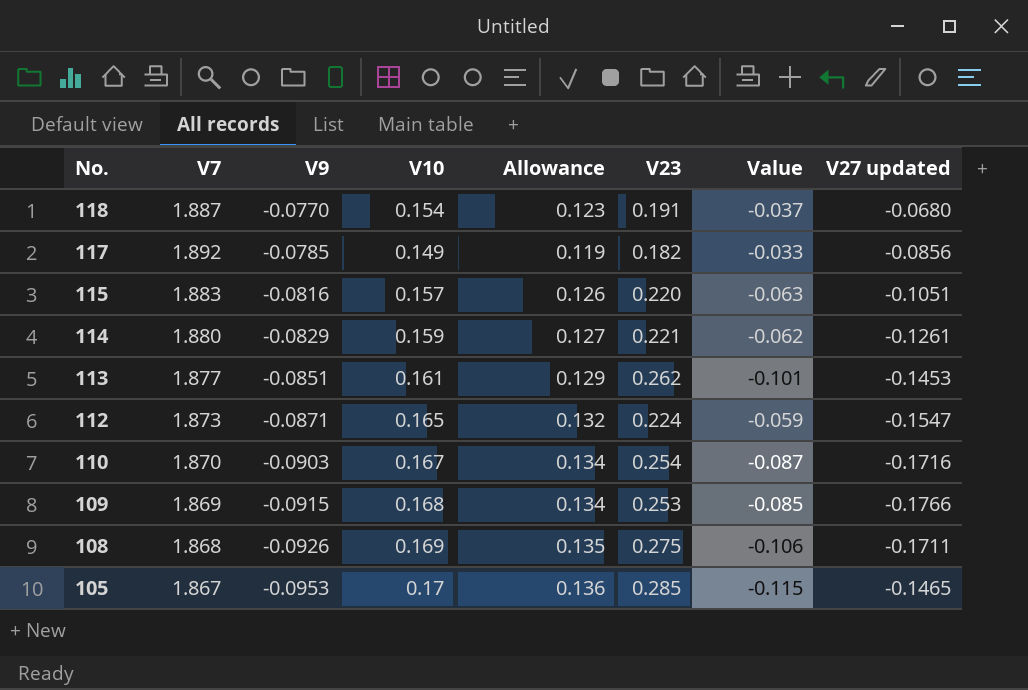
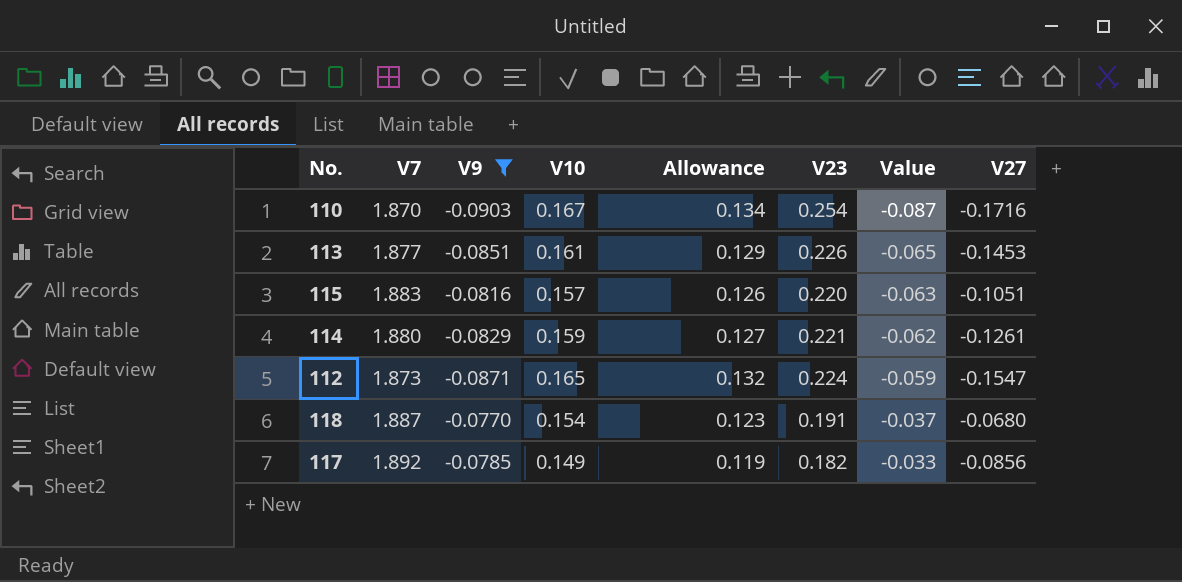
filter: none -> V9 >= -0.0903
row order: No. descending -> Value ascending
column name: V27 updated -> V27
113 | V23: 0.262 -> 0.226
113 | Value: -0.101 -> -0.065

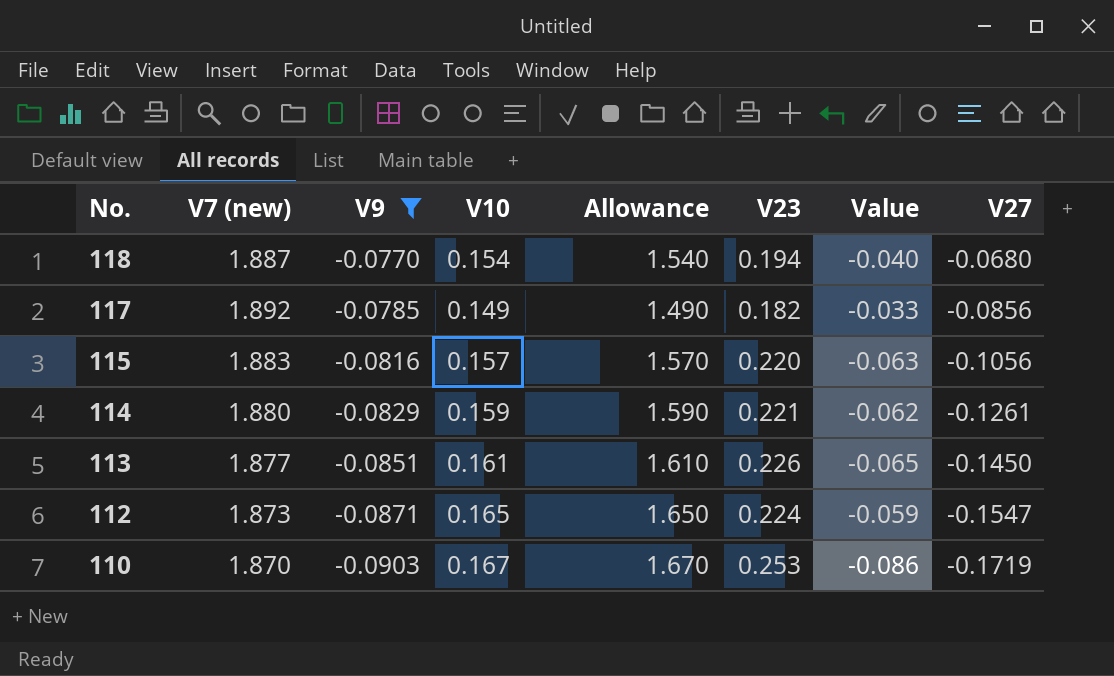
row order: Value ascending -> No. descending
column name: V7 -> V7 (new)
column Allowance | formula: [V10] * 0.8 -> [V10] * 10
118 | V23: 0.191 -> 0.194
118 | Value: -0.037 -> -0.040
115 | V27: -0.1051 -> -0.1056
113 | V27: -0.1453 -> -0.1450
110 | V23: 0.254 -> 0.253
110 | Value: -0.087 -> -0.086
110 | V27: -0.1716 -> -0.1719

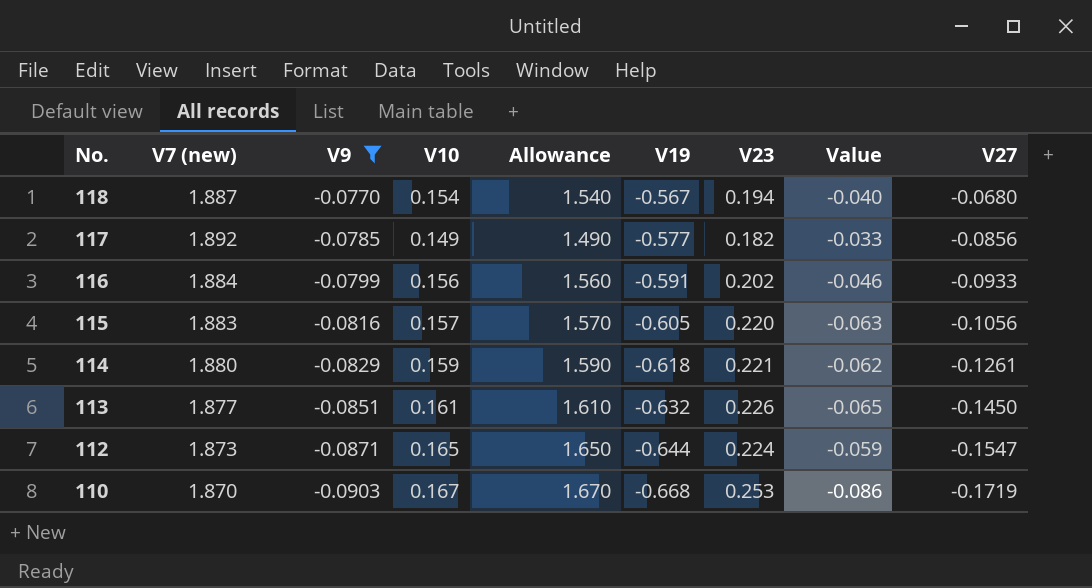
column V19 | position: none -> 6
row 116: none -> 1.884 | -0.0799 | 0.156 | 1.560 | -0.591 | 0.202 | -0.046 | -0.0933

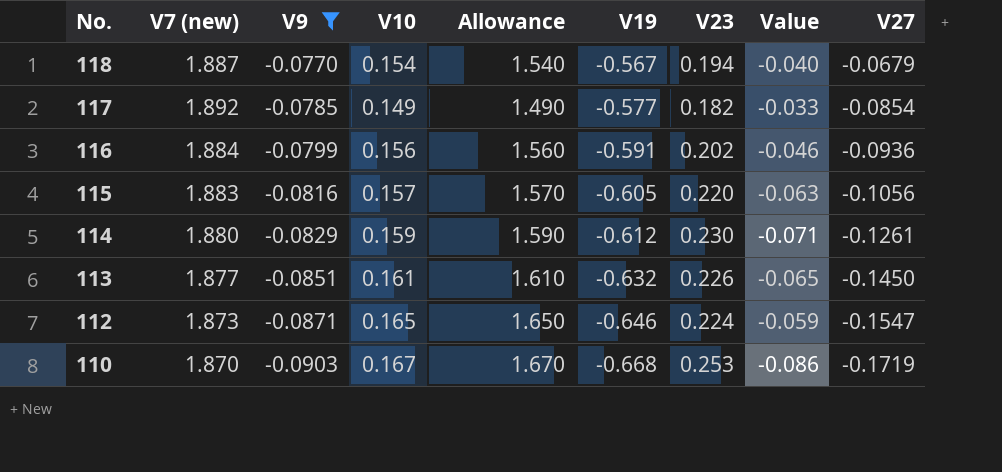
118 | V27: -0.0680 -> -0.0679
117 | V27: -0.0856 -> -0.0854
116 | V27: -0.0933 -> -0.0936
114 | V19: -0.618 -> -0.612
114 | V23: 0.221 -> 0.230
114 | Value: -0.062 -> -0.071
112 | V19: -0.644 -> -0.646

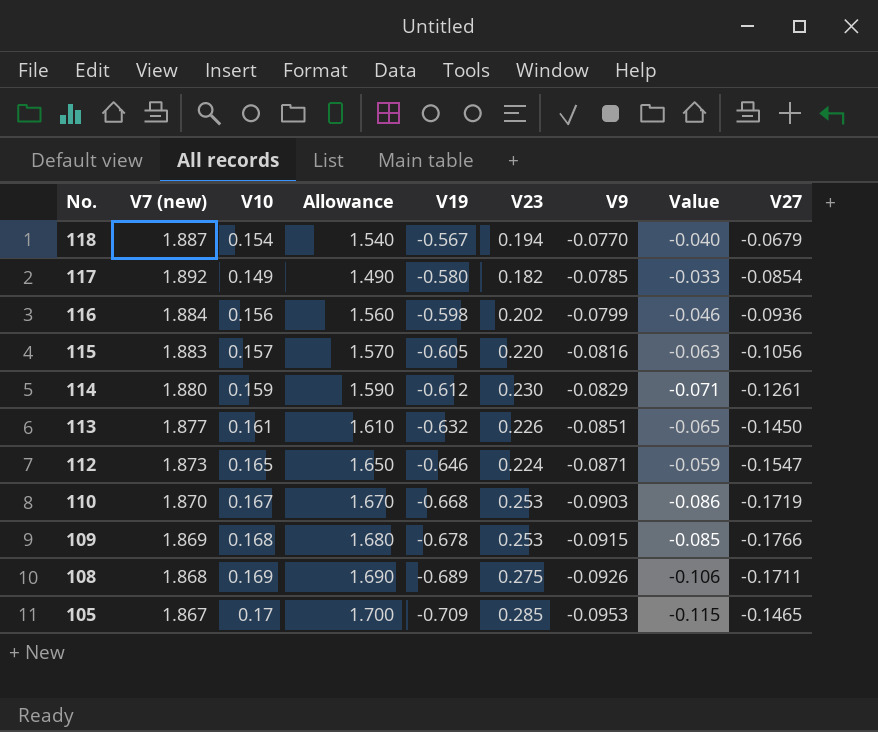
filter: V9 >= -0.0903 -> none
column V9 | position: 3 -> 7
117 | V19: -0.577 -> -0.580
116 | V19: -0.591 -> -0.598

